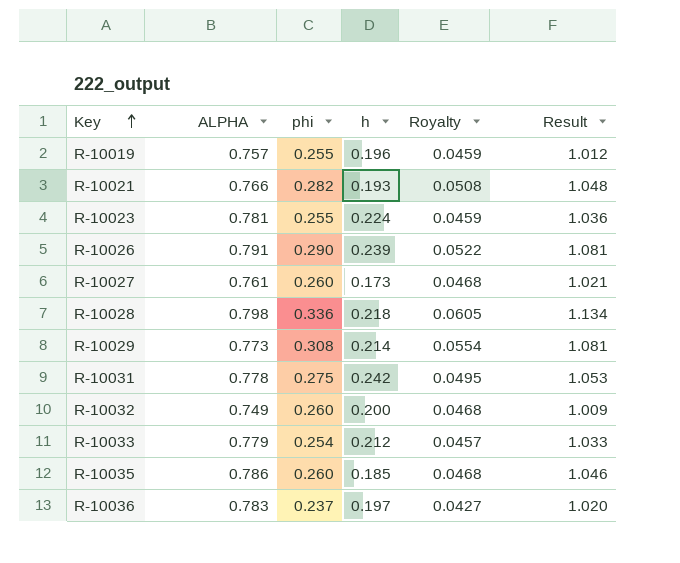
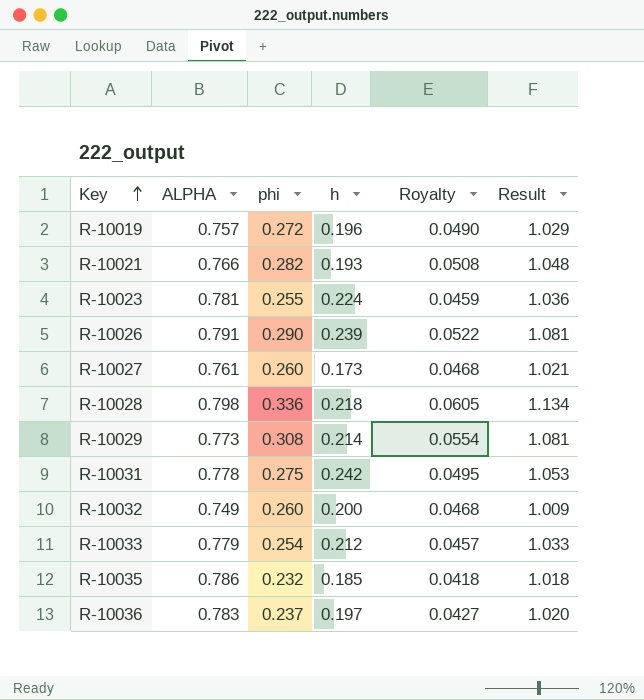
R-10019 | phi: 0.255 -> 0.272
R-10019 | Royalty: 0.0459 -> 0.0490
R-10019 | Result: 1.012 -> 1.029
R-10035 | phi: 0.260 -> 0.232
R-10035 | Royalty: 0.0468 -> 0.0418
R-10035 | Result: 1.046 -> 1.018

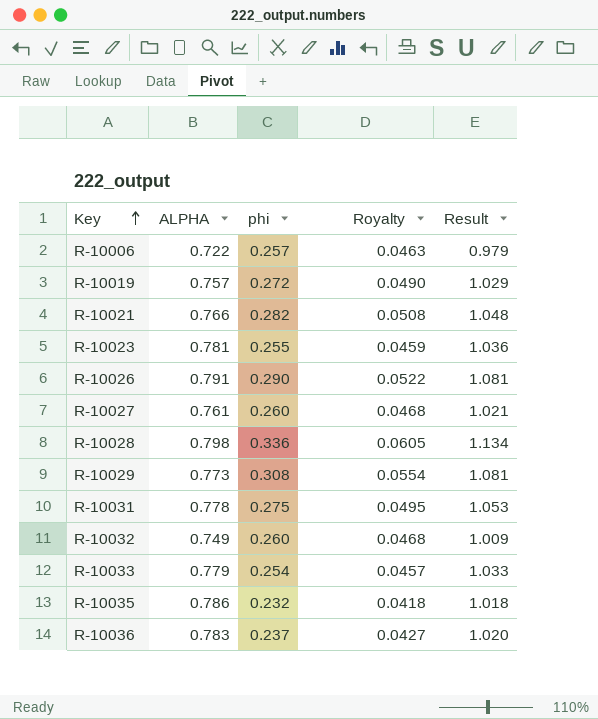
column h | position: 4 -> none
row R-10006: none -> 0.722 | 0.257 | 0.0463 | 0.979

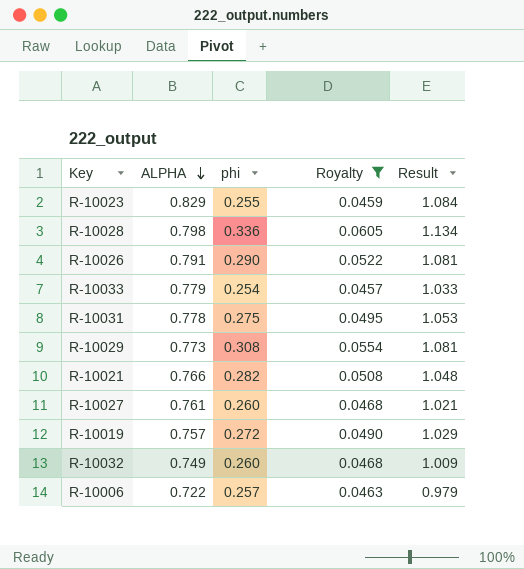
filter: none -> Royalty >= 0.0457
row order: Key ascending -> ALPHA descending
R-10023 | ALPHA: 0.781 -> 0.829
R-10023 | Result: 1.036 -> 1.084

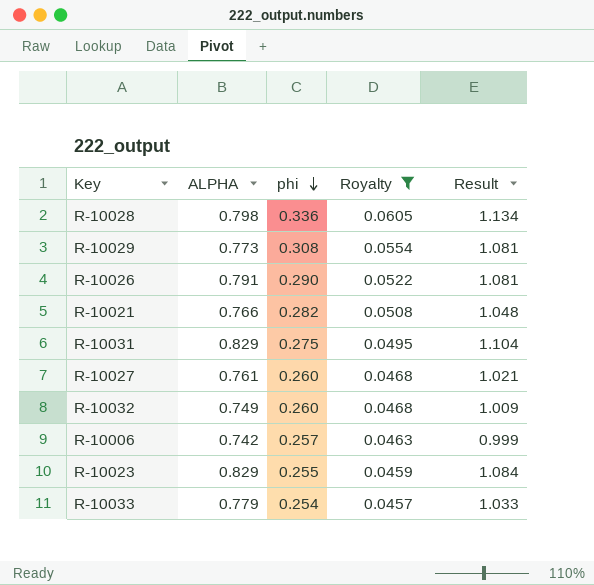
row order: ALPHA descending -> phi descending
row R-10019: 0.757 | 0.272 | 0.0490 | 1.029 -> none
R-10031 | ALPHA: 0.778 -> 0.829
R-10031 | Result: 1.053 -> 1.104
R-10006 | ALPHA: 0.722 -> 0.742
R-10006 | Result: 0.979 -> 0.999

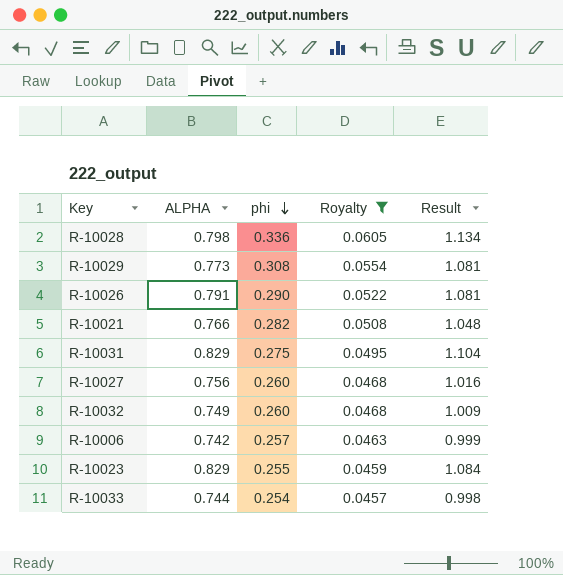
R-10027 | ALPHA: 0.761 -> 0.756
R-10027 | Result: 1.021 -> 1.016
R-10033 | ALPHA: 0.779 -> 0.744
R-10033 | Result: 1.033 -> 0.998

